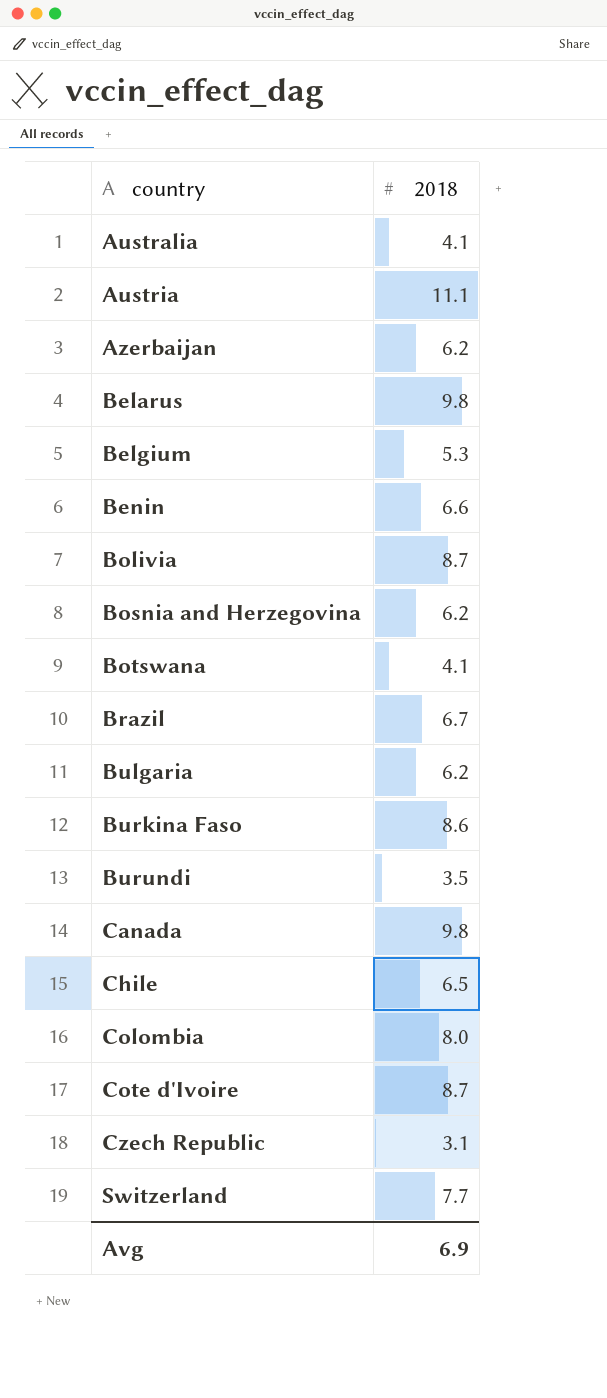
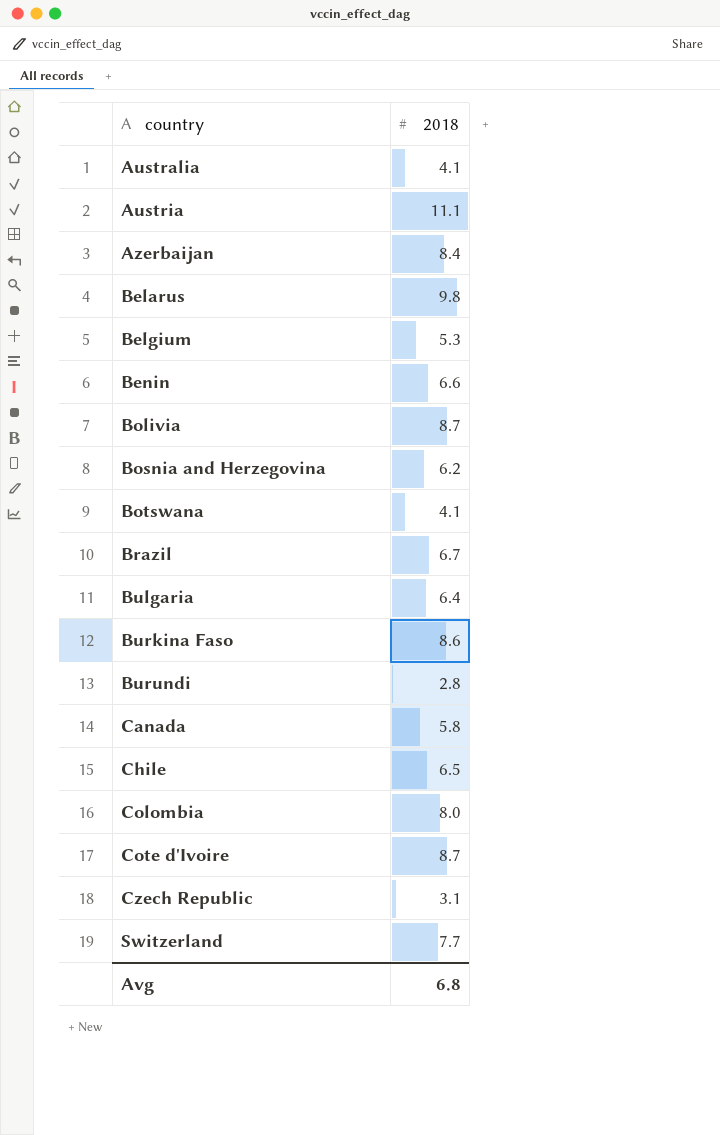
Azerbaijan | 2018: 6.2 -> 8.4
Bulgaria | 2018: 6.2 -> 6.4
Burundi | 2018: 3.5 -> 2.8
Canada | 2018: 9.8 -> 5.8
Avg | 2018: 6.9 -> 6.8

